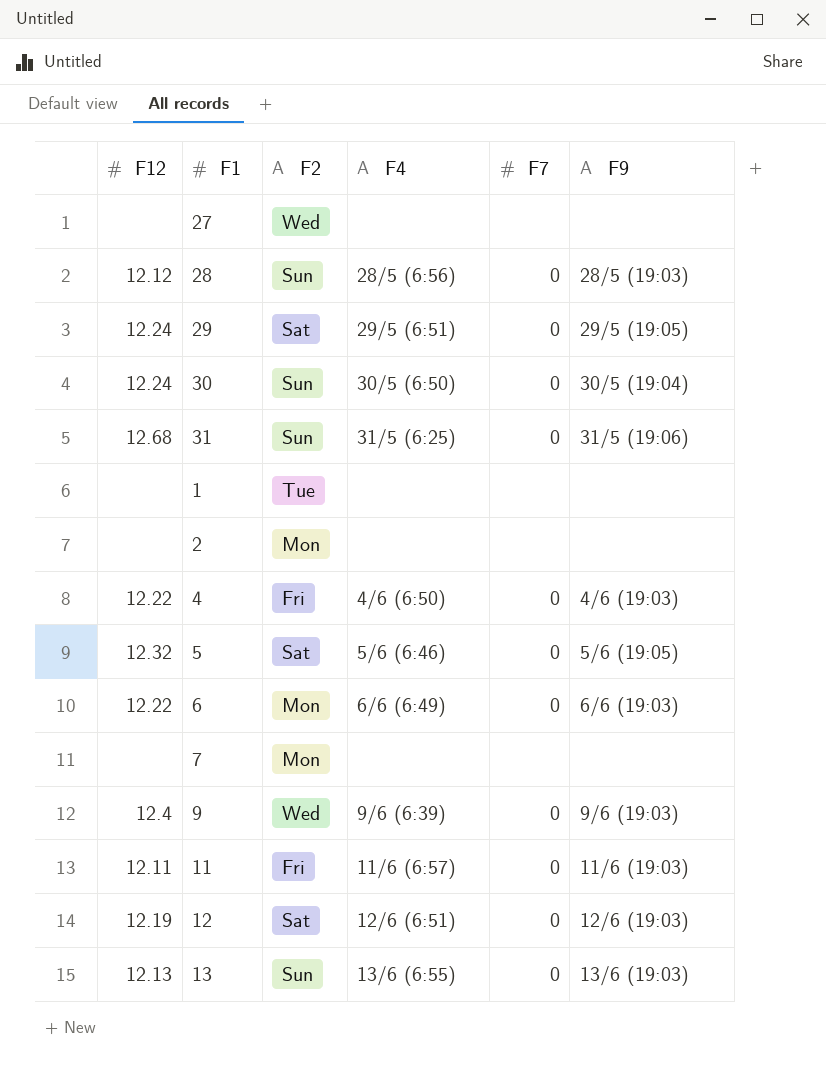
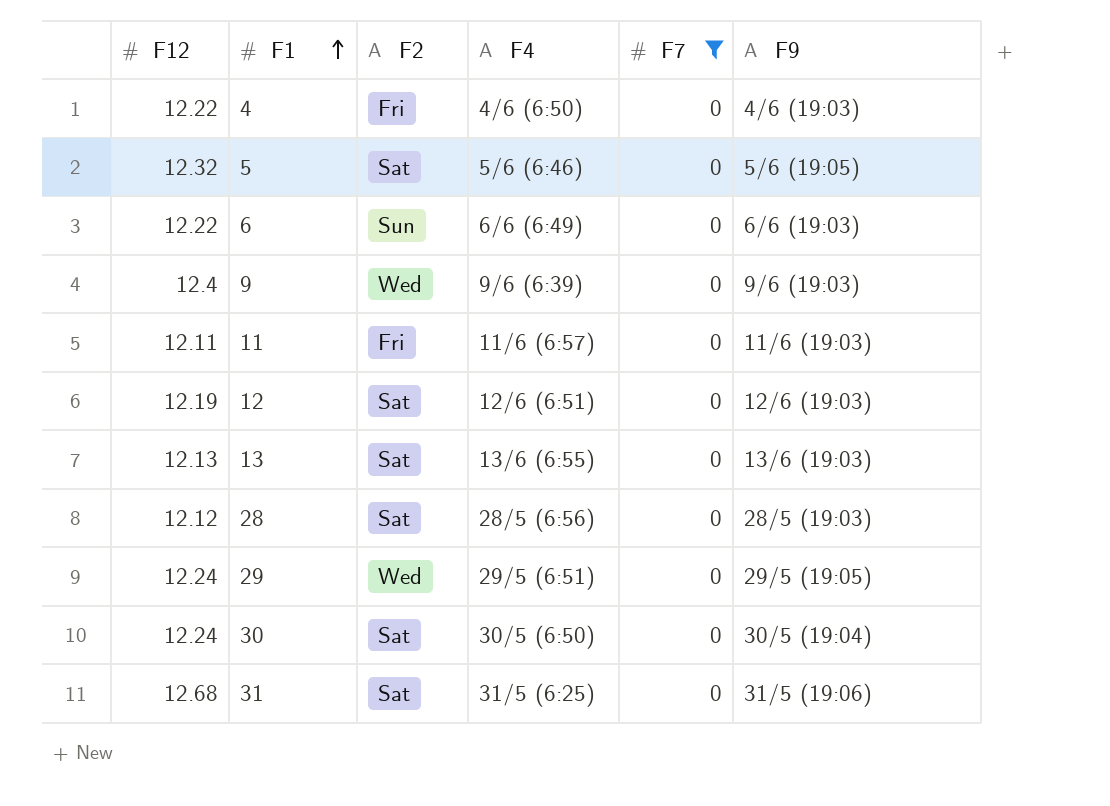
filter: none -> F7 = 0
row order: none -> F1 ascending
6 | F2: Mon -> Sun
13 | F2: Sun -> Sat
28 | F2: Sun -> Sat
29 | F2: Sat -> Wed
30 | F2: Sun -> Sat
31 | F2: Sun -> Sat

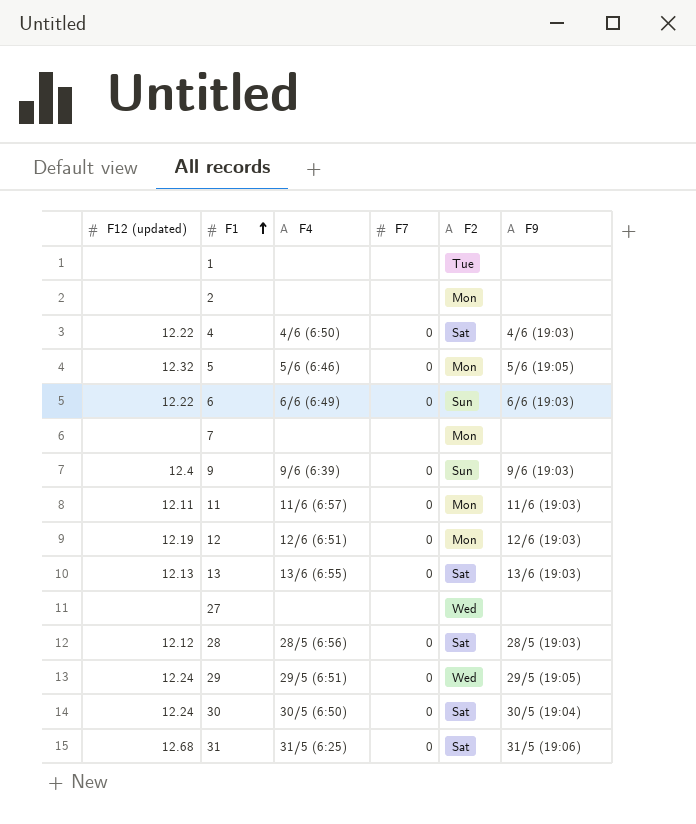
filter: F7 = 0 -> none
column name: F12 -> F12 (updated)
column F2 | position: 3 -> 5
4 | F2: Fri -> Sat
5 | F2: Sat -> Mon
9 | F2: Wed -> Sun
11 | F2: Fri -> Mon
12 | F2: Sat -> Mon

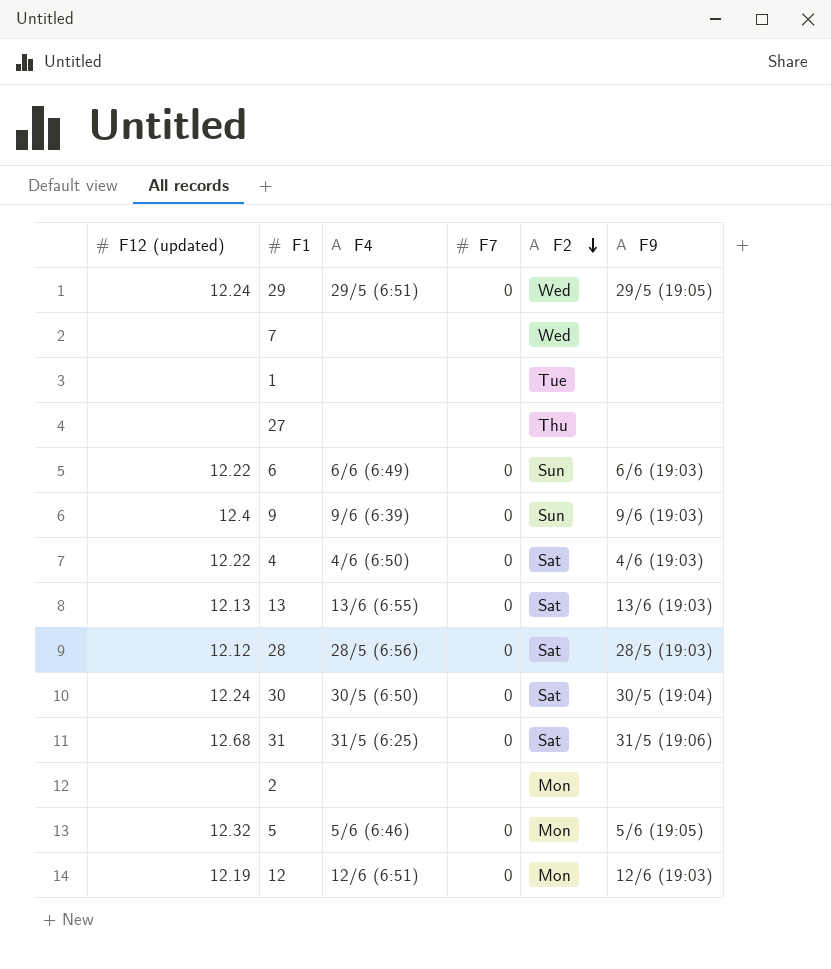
row order: F1 ascending -> F2 descending
row 11: 12.11 | 11/6 (6:57) | 0 | Mon | 11/6 (19:03) -> none
7 | F2: Mon -> Wed
27 | F2: Wed -> Thu

